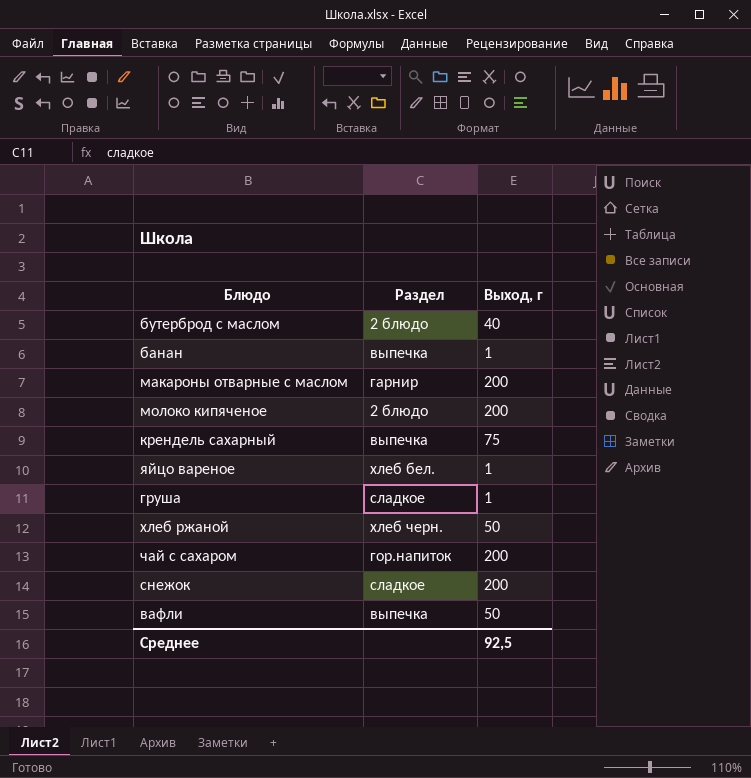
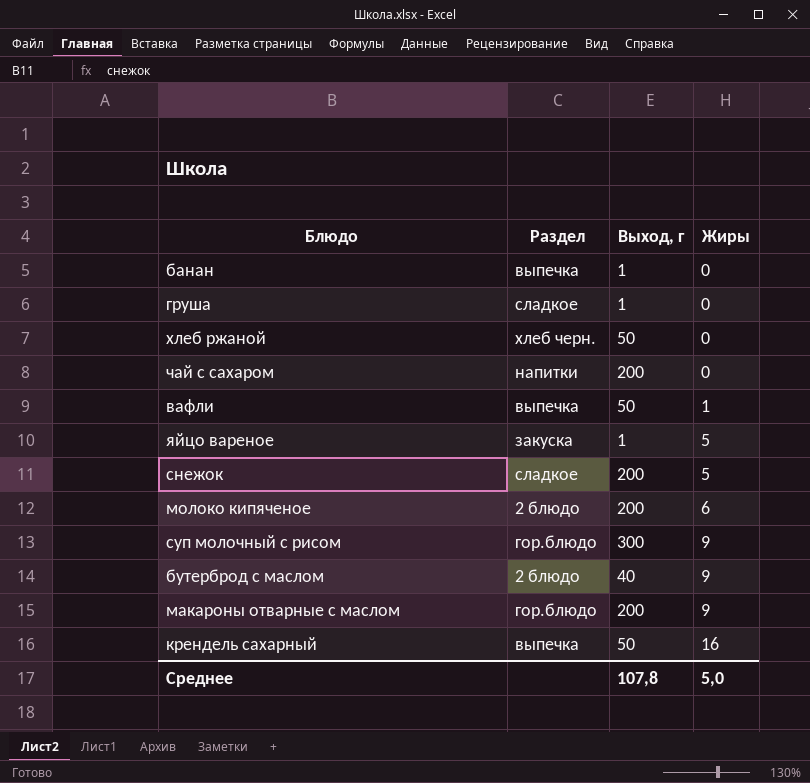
row order: none -> Жиры ascending
column Жиры | position: none -> 4
чай с сахаром | Раздел: гор.напиток -> напитки
яйцо вареное | Раздел: хлеб бел. -> закуска
row суп молочный с рисом: none -> гор.блюдо | 300 | 9
макароны отварные с маслом | Раздел: гарнир -> гор.блюдо
крендель сахарный | Выход, г: 75 -> 50
Среднее | Выход, г: 92,5 -> 107,8

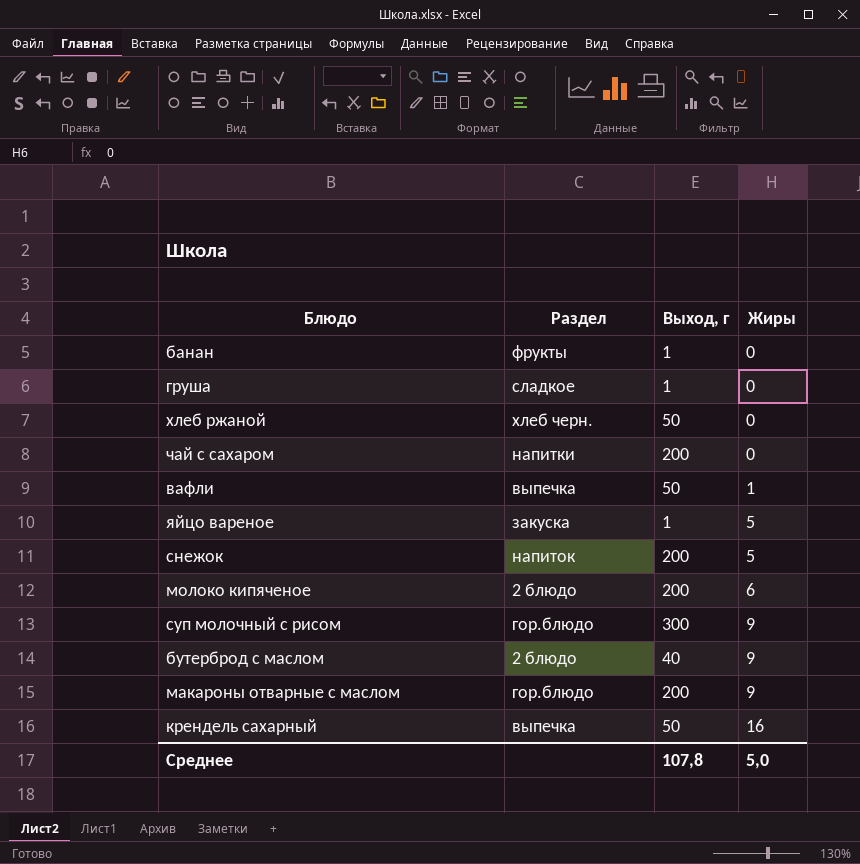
банан | Раздел: выпечка -> фрукты
снежок | Раздел: сладкое -> напиток

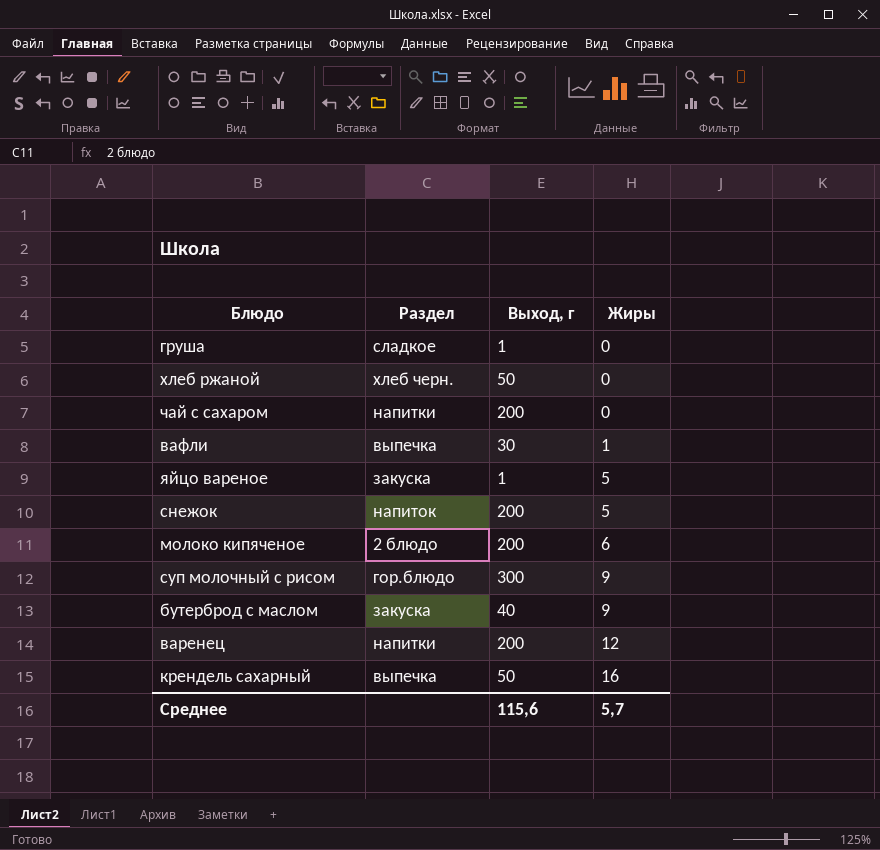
row банан: фрукты | 1 | 0 -> none
row макароны отварные с маслом: гор.блюдо | 200 | 9 -> none
вафли | Выход, г: 50 -> 30
бутерброд с маслом | Раздел: 2 блюдо -> закуска
row варенец: none -> напитки | 200 | 12
Среднее | Выход, г: 107,8 -> 115,6
Среднее | Жиры: 5,0 -> 5,7

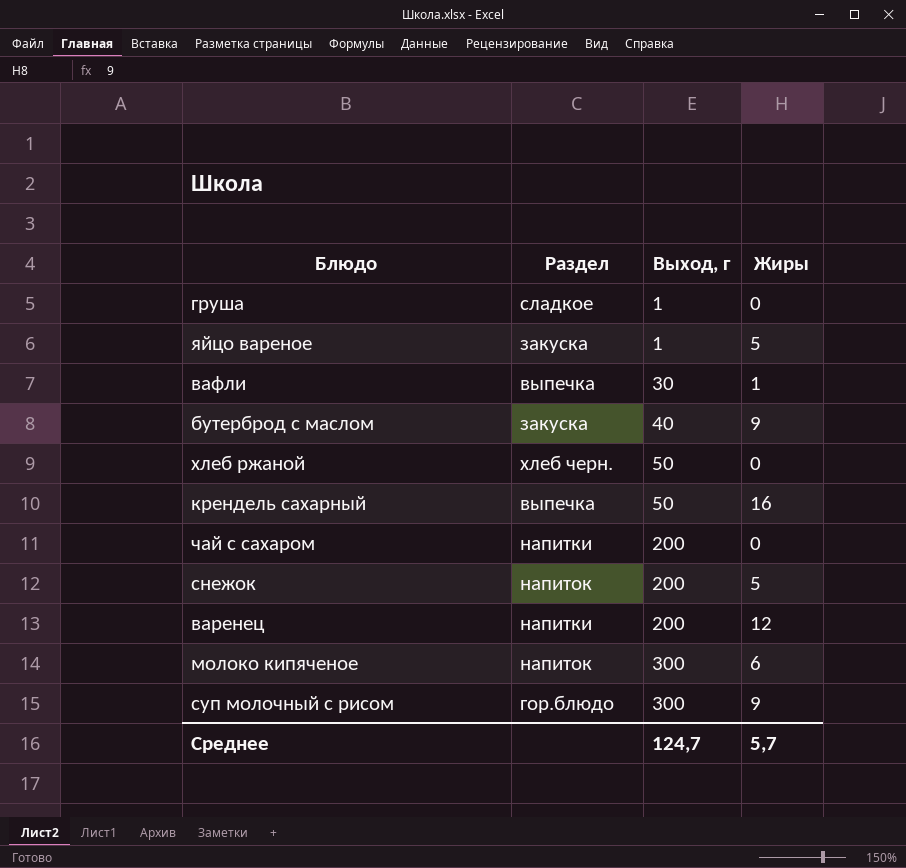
row order: Жиры ascending -> Выход, г ascending
молоко кипяченое | Раздел: 2 блюдо -> напиток
молоко кипяченое | Выход, г: 200 -> 300
Среднее | Выход, г: 115,6 -> 124,7

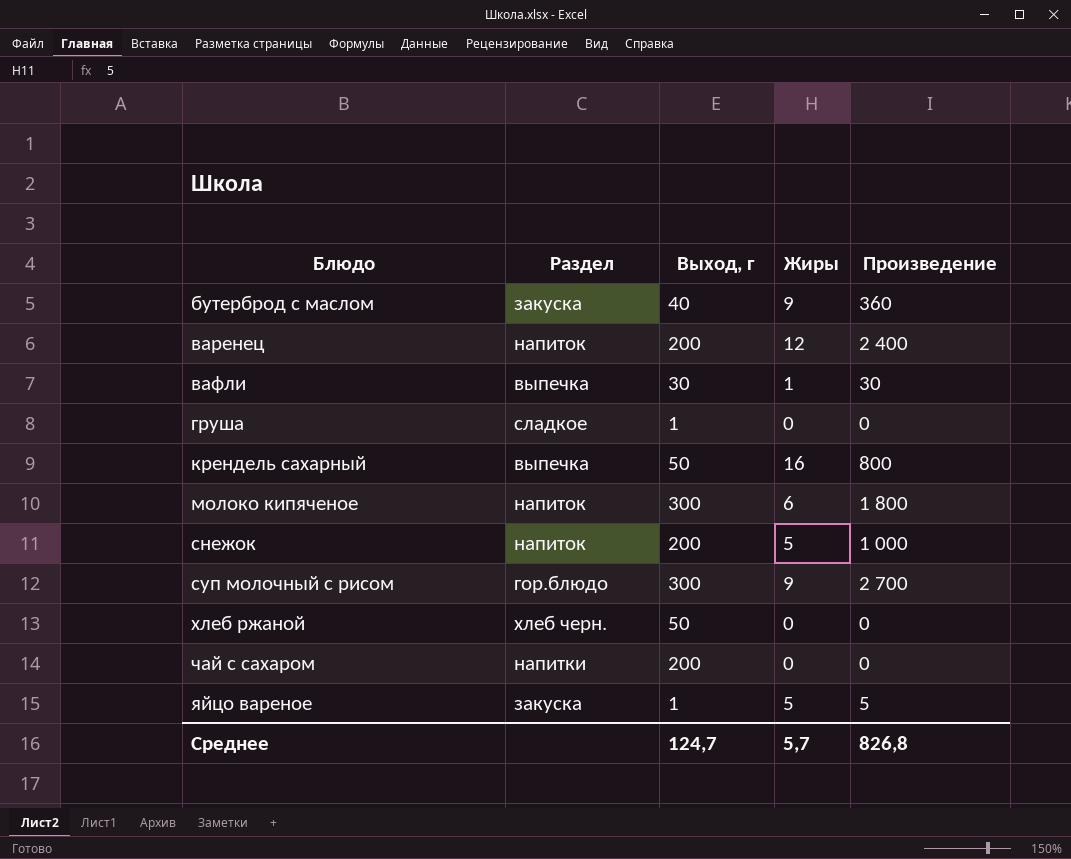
row order: Выход, г ascending -> Блюдо ascending
column Произведение | formula: none -> [Выход, г] * [Жиры]
варенец | Раздел: напитки -> напиток

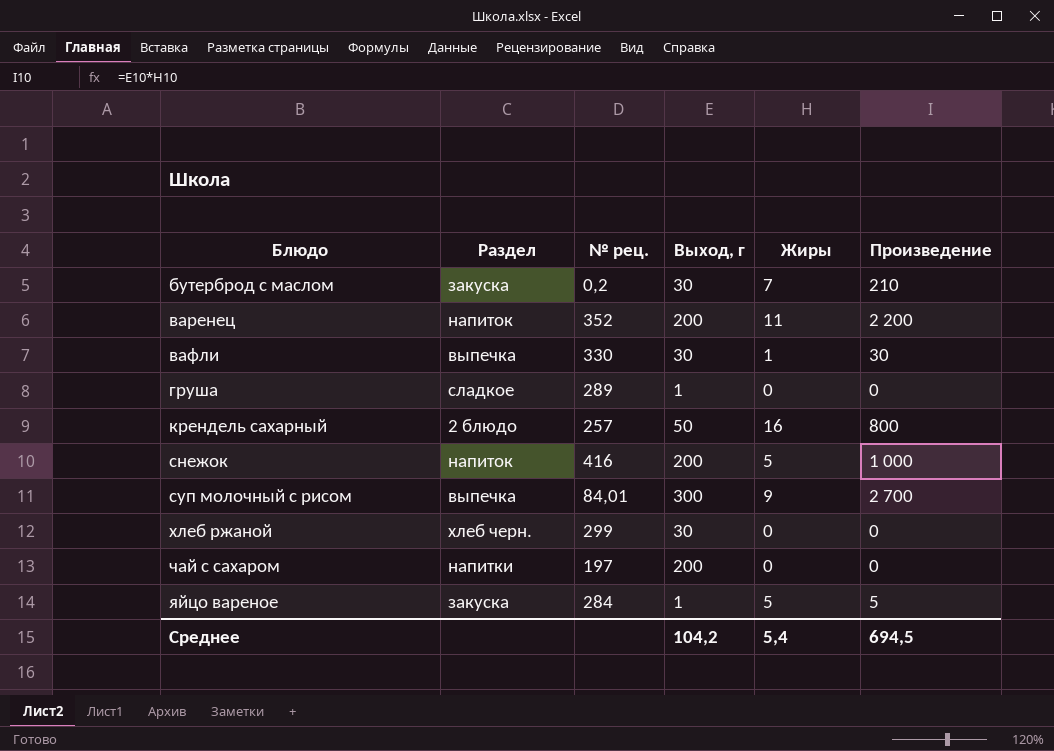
column № рец. | position: none -> 3
row молоко кипяченое: напиток | 300 | 6 | 1 800 -> none
бутерброд с маслом | Выход, г: 40 -> 30
бутерброд с маслом | Жиры: 9 -> 7
бутерброд с маслом | Произведение: 360 -> 210
варенец | Жиры: 12 -> 11
варенец | Произведение: 2 400 -> 2 200
крендель сахарный | Раздел: выпечка -> 2 блюдо
суп молочный с рисом | Раздел: гор.блюдо -> выпечка
хлеб ржаной | Выход, г: 50 -> 30
Среднее | Выход, г: 124,7 -> 104,2
Среднее | Жиры: 5,7 -> 5,4
Среднее | Произведение: 826,8 -> 694,5

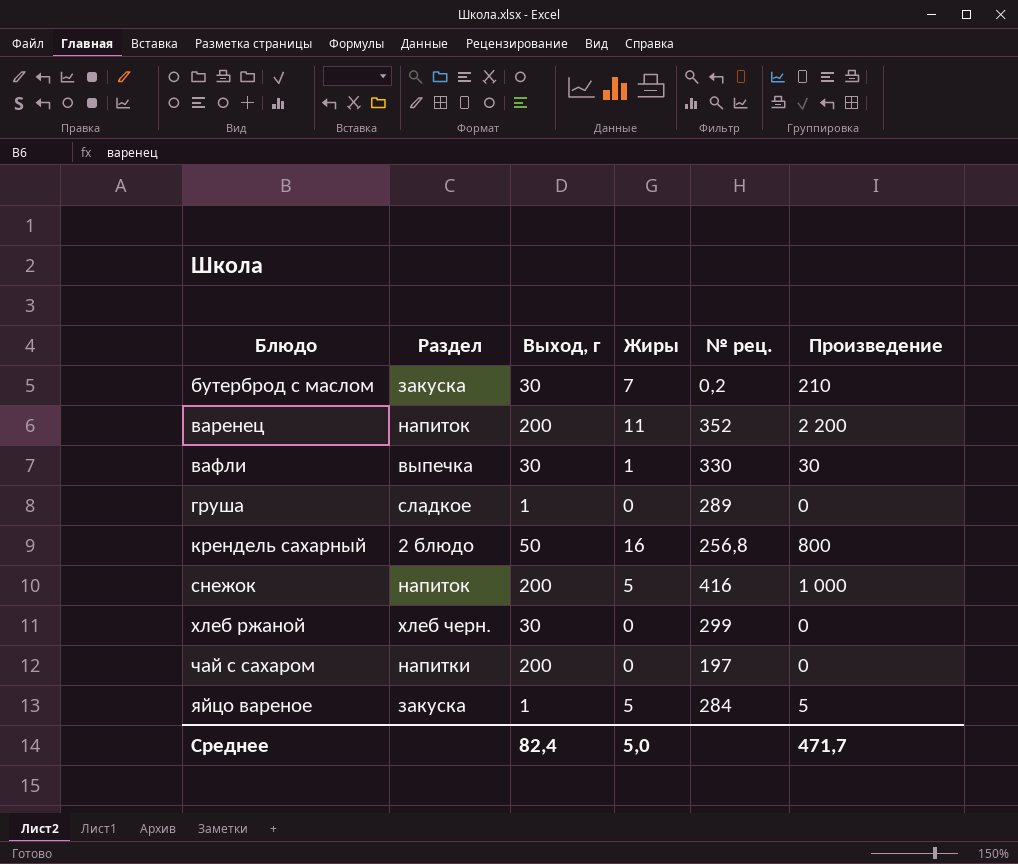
column № рец. | position: 3 -> 5
row суп молочный с рисом: выпечка | 84,01 | 300 | 9 | 2 700 -> none
крендель сахарный | № рец.: 257 -> 256,8
Среднее | Выход, г: 104,2 -> 82,4
Среднее | Жиры: 5,4 -> 5,0
Среднее | Произведение: 694,5 -> 471,7

